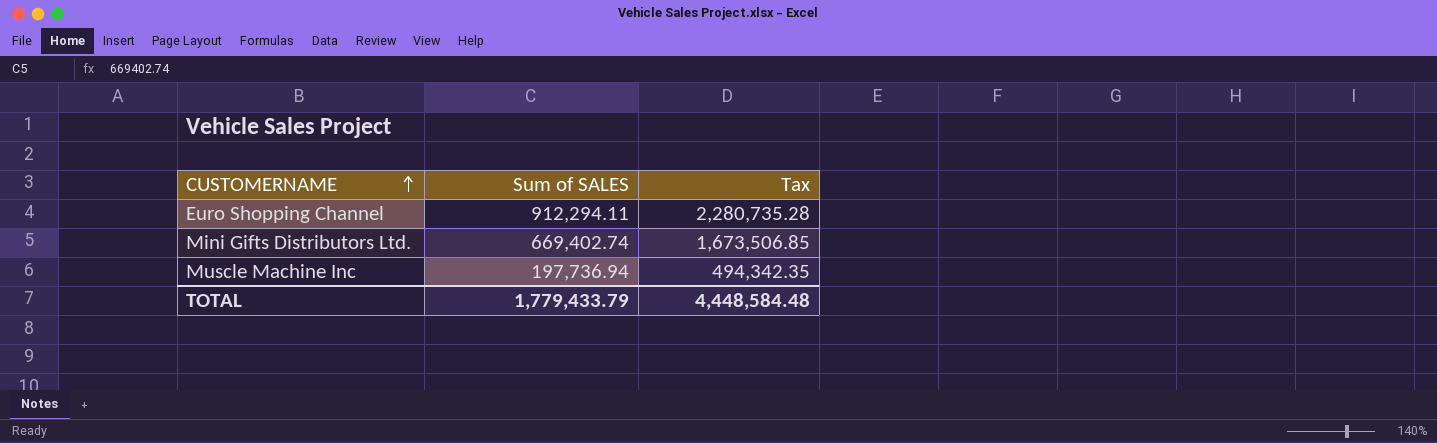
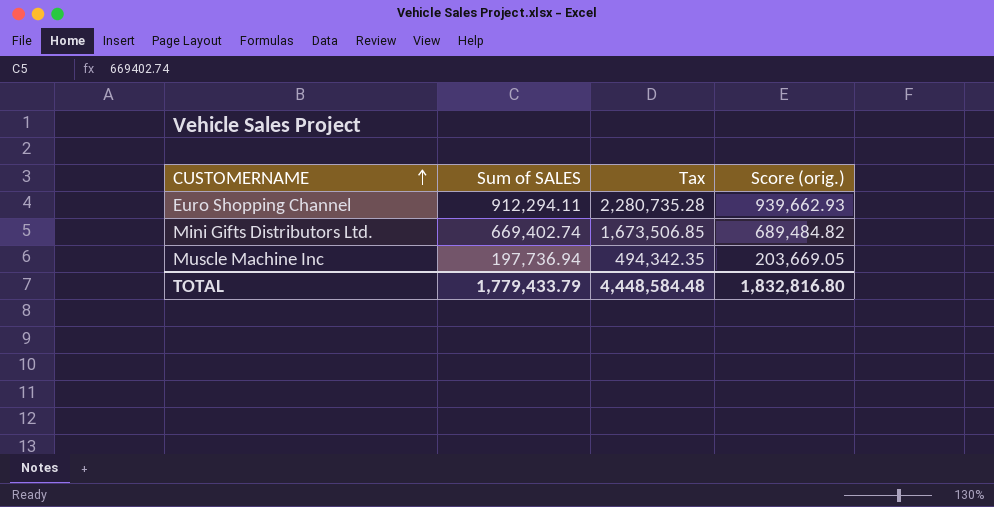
column Score (orig.) | formula: none -> [Sum of SALES] * 1.03

